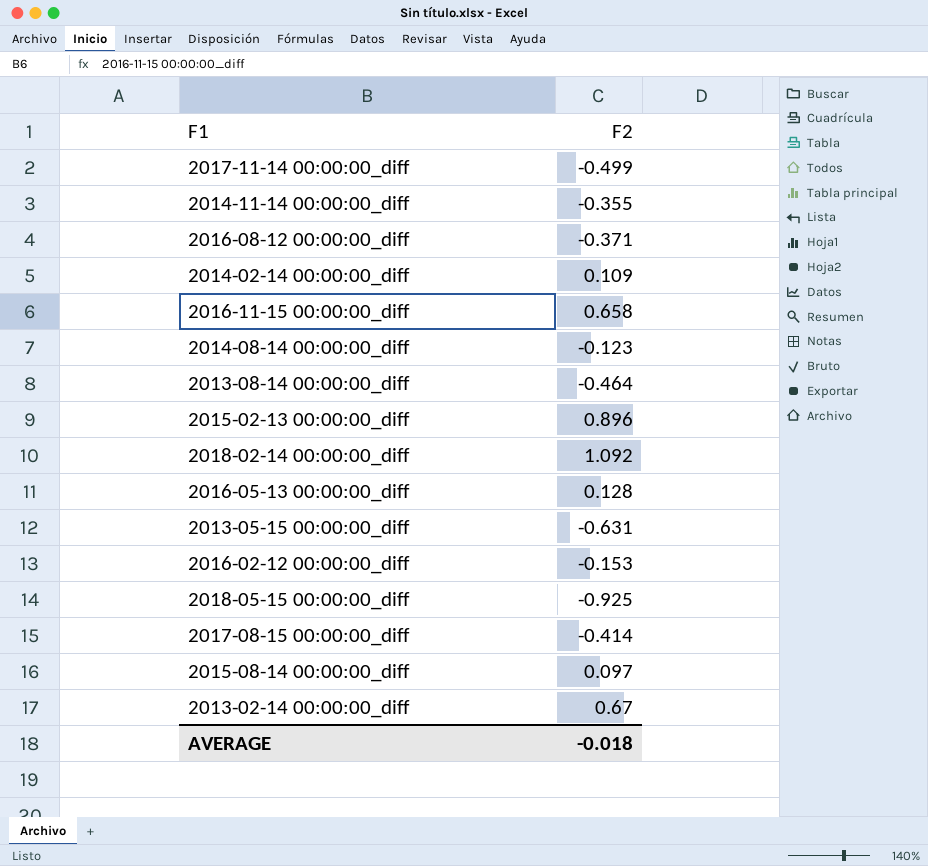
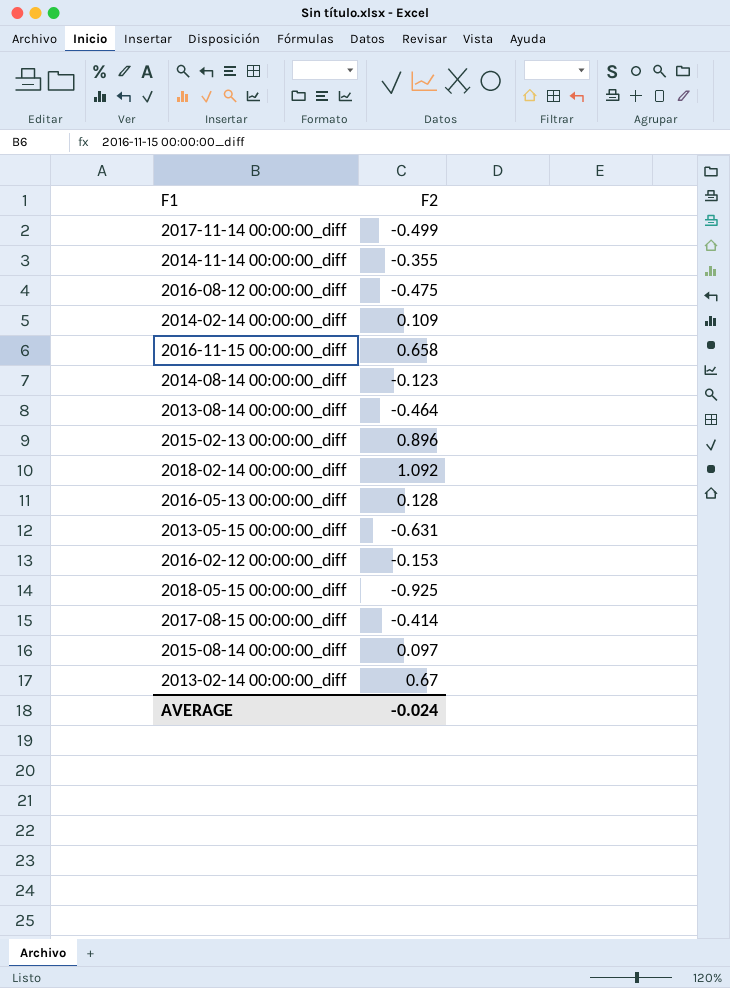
2016-08-12 00:00:00_diff | F2: -0.371 -> -0.475
AVERAGE | F2: -0.018 -> -0.024

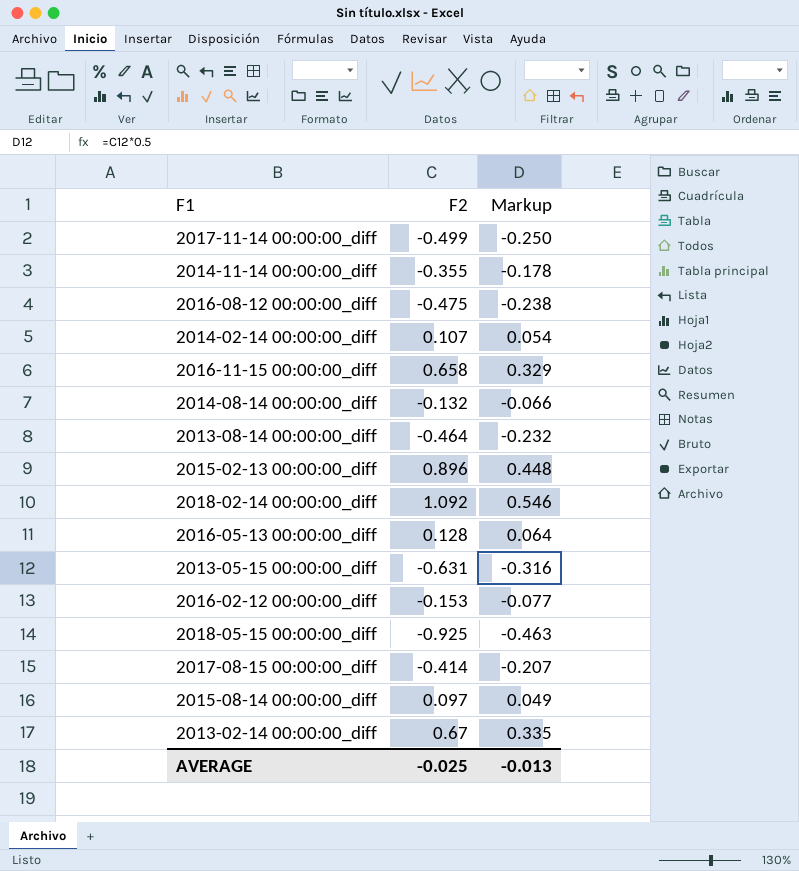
column Markup | formula: none -> [F2] * 0.5
2014-02-14 00:00:00_diff | F2: 0.109 -> 0.107
2014-08-14 00:00:00_diff | F2: -0.123 -> -0.132
AVERAGE | F2: -0.024 -> -0.025

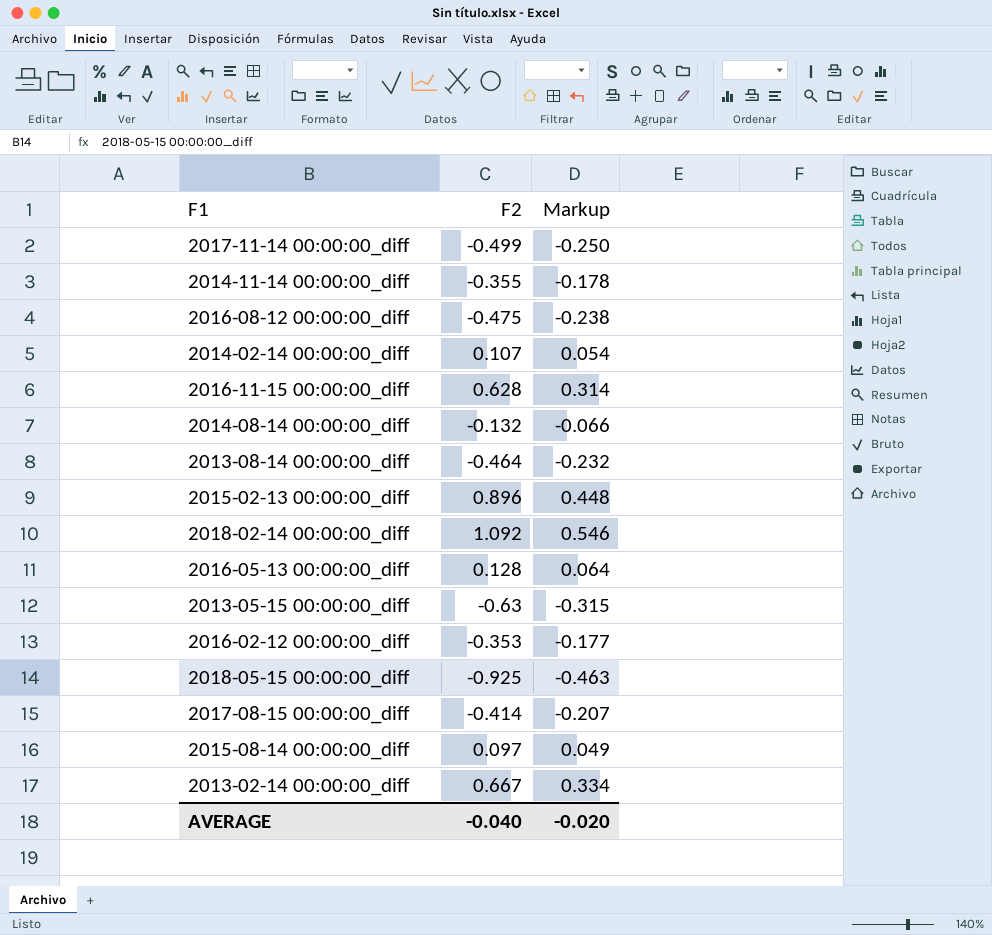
2016-11-15 00:00:00_diff | F2: 0.658 -> 0.628
2016-11-15 00:00:00_diff | Markup: 0.329 -> 0.314
2013-05-15 00:00:00_diff | F2: -0.631 -> -0.63
2013-05-15 00:00:00_diff | Markup: -0.316 -> -0.315
2016-02-12 00:00:00_diff | F2: -0.153 -> -0.353
2016-02-12 00:00:00_diff | Markup: -0.077 -> -0.177
2013-02-14 00:00:00_diff | F2: 0.67 -> 0.667
2013-02-14 00:00:00_diff | Markup: 0.335 -> 0.334
AVERAGE | F2: -0.025 -> -0.040
AVERAGE | Markup: -0.013 -> -0.020

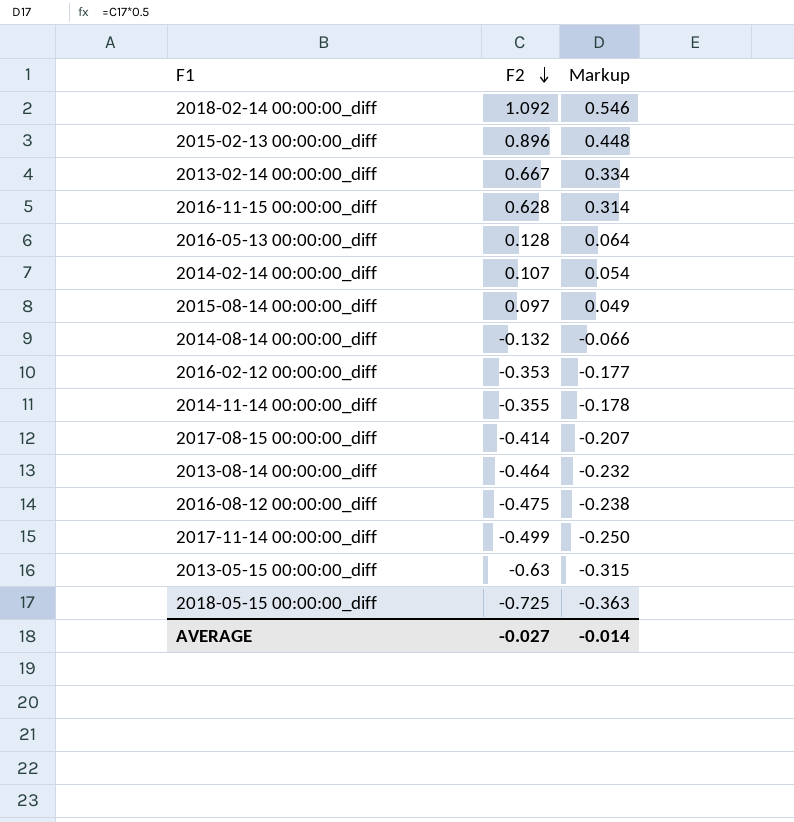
row order: none -> F2 descending
2018-05-15 00:00:00_diff | F2: -0.925 -> -0.725
2018-05-15 00:00:00_diff | Markup: -0.463 -> -0.363
AVERAGE | F2: -0.040 -> -0.027
AVERAGE | Markup: -0.020 -> -0.014

